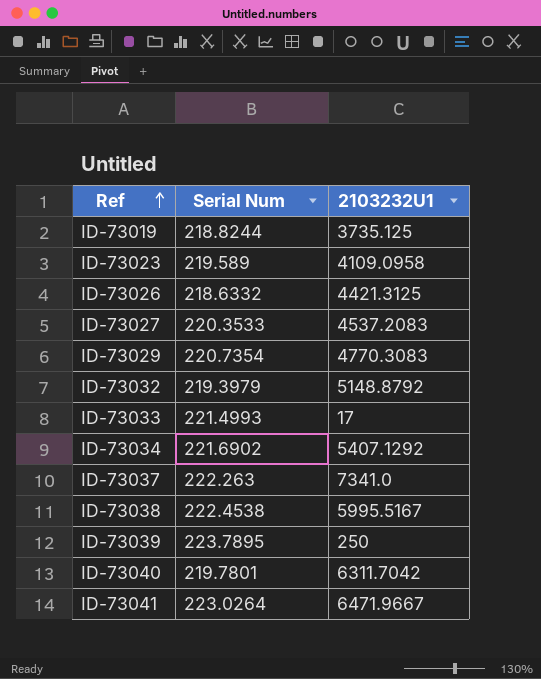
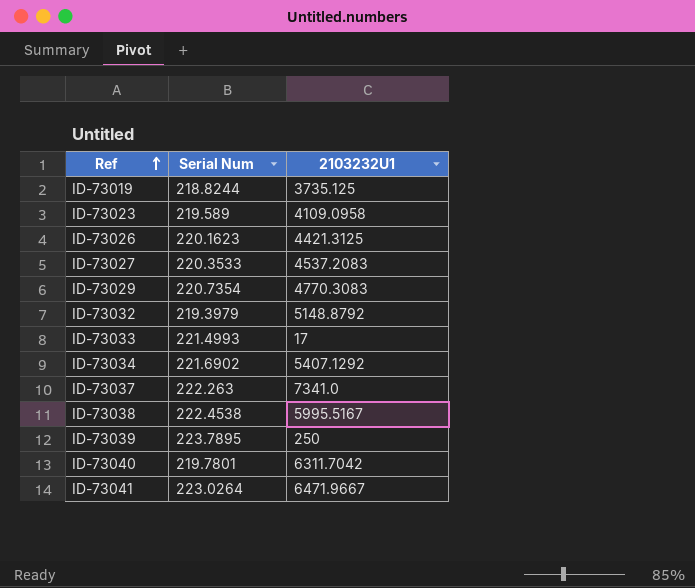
ID-73026 | Serial Num: 218.6332 -> 220.1623

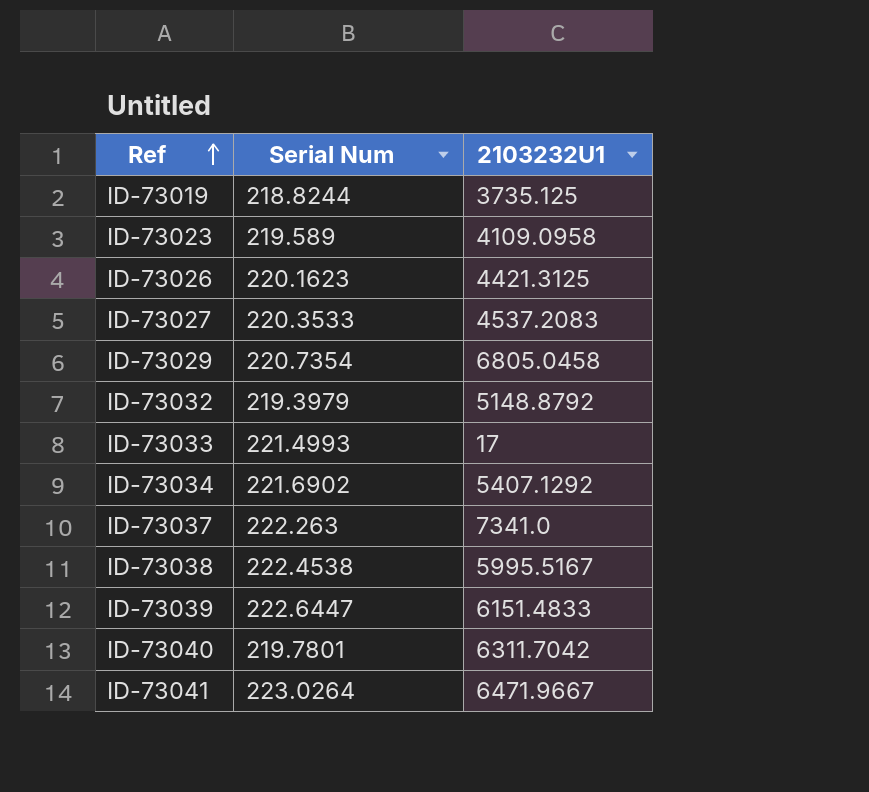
ID-73029 | 2103232U1: 4770.3083 -> 6805.0458
ID-73039 | Serial Num: 223.7895 -> 222.6447
ID-73039 | 2103232U1: 250 -> 6151.4833

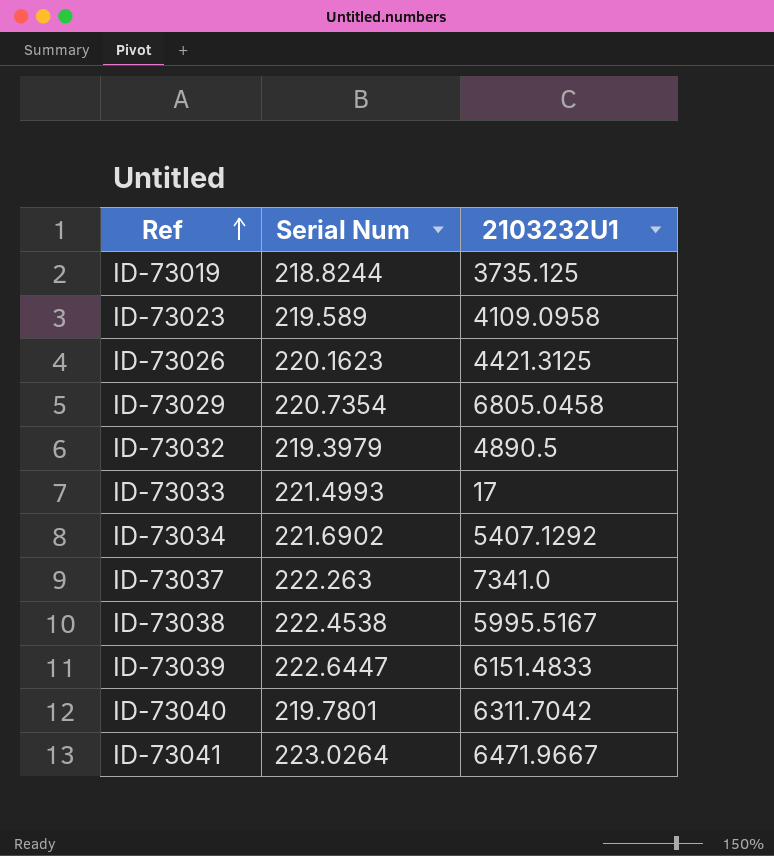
row ID-73027: 220.3533 | 4537.2083 -> none
ID-73032 | 2103232U1: 5148.8792 -> 4890.5

